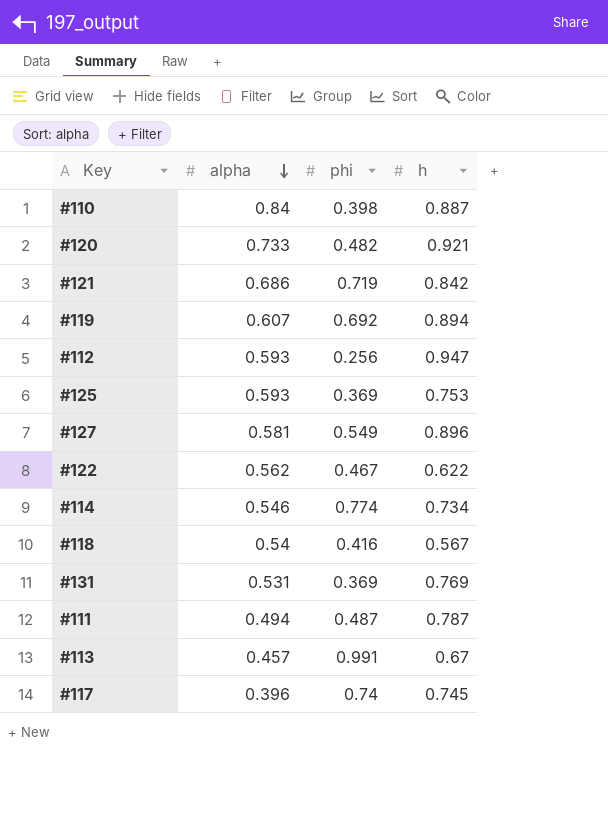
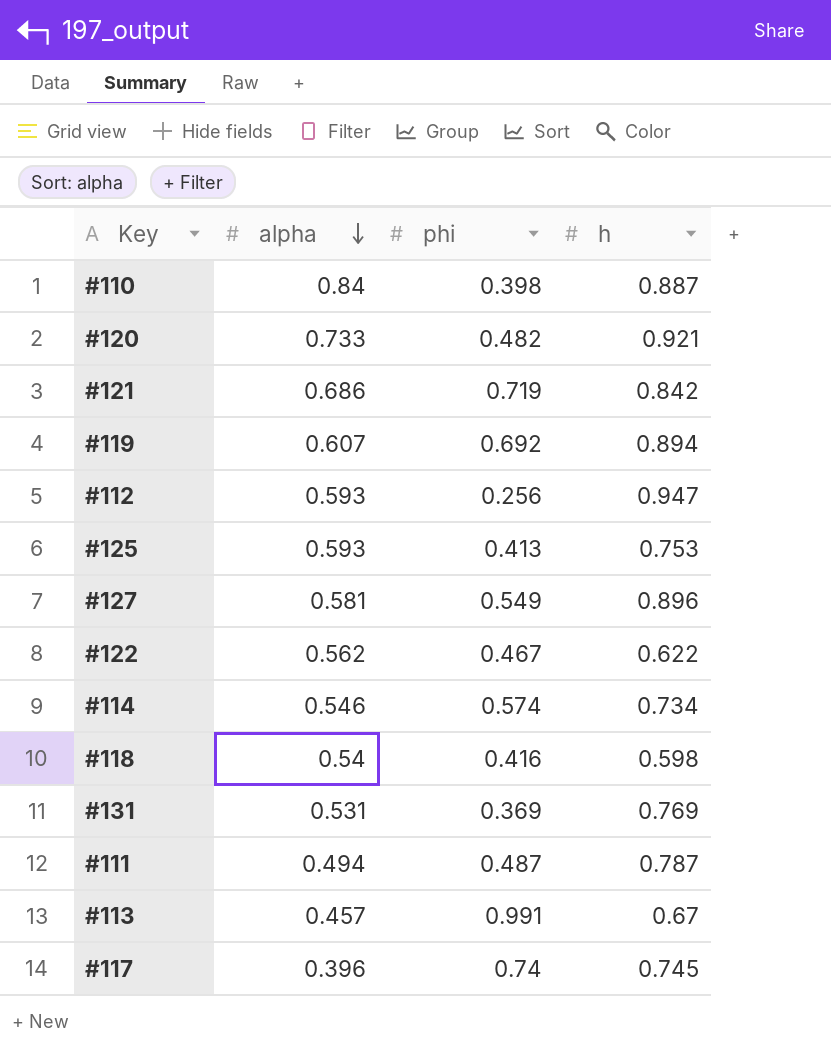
#125 | phi: 0.369 -> 0.413
#114 | phi: 0.774 -> 0.574
#118 | h: 0.567 -> 0.598

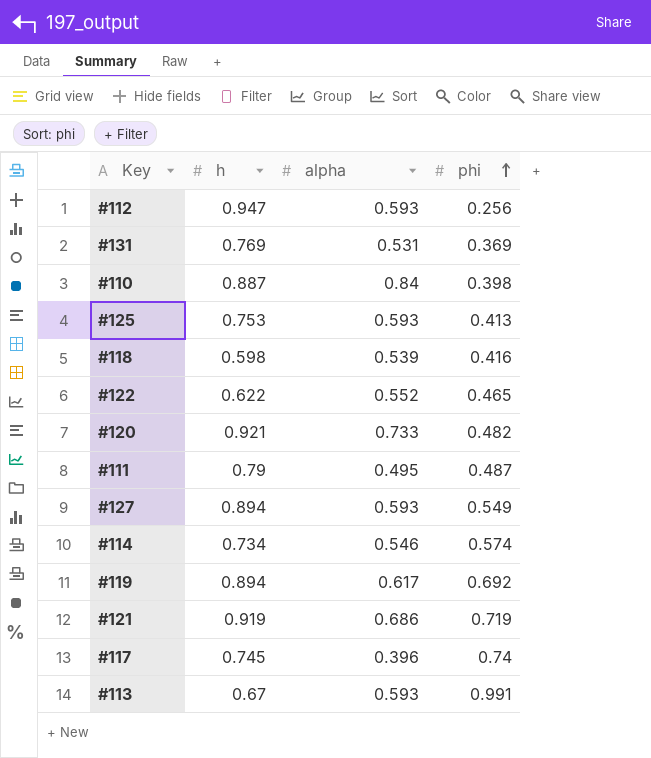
row order: alpha descending -> phi ascending
column h | position: 4 -> 2
#118 | alpha: 0.54 -> 0.539
#122 | alpha: 0.562 -> 0.552
#122 | phi: 0.467 -> 0.465
#111 | h: 0.787 -> 0.79
#111 | alpha: 0.494 -> 0.495
#127 | h: 0.896 -> 0.894
#127 | alpha: 0.581 -> 0.593
#119 | alpha: 0.607 -> 0.617
#121 | h: 0.842 -> 0.919
#113 | alpha: 0.457 -> 0.593

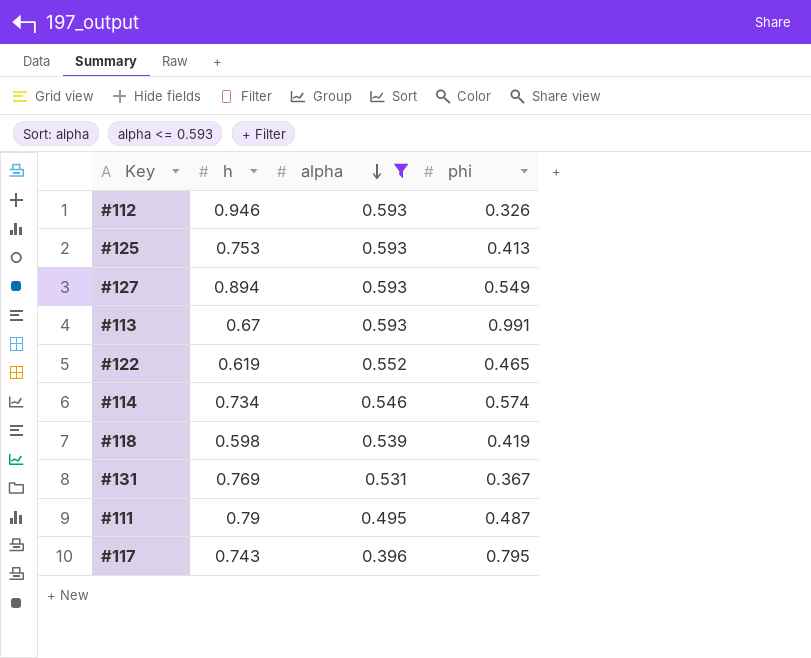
filter: none -> alpha <= 0.593
row order: phi ascending -> alpha descending
#112 | h: 0.947 -> 0.946
#112 | phi: 0.256 -> 0.326
#122 | h: 0.622 -> 0.619
#118 | phi: 0.416 -> 0.419
#131 | phi: 0.369 -> 0.367
#117 | h: 0.745 -> 0.743
#117 | phi: 0.74 -> 0.795

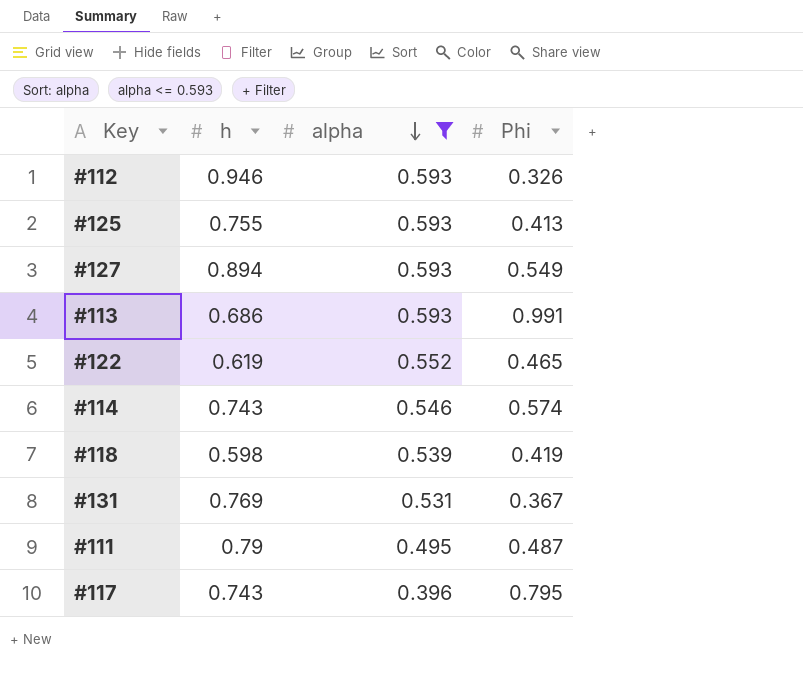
column name: phi -> Phi
#125 | h: 0.753 -> 0.755
#113 | h: 0.67 -> 0.686
#114 | h: 0.734 -> 0.743

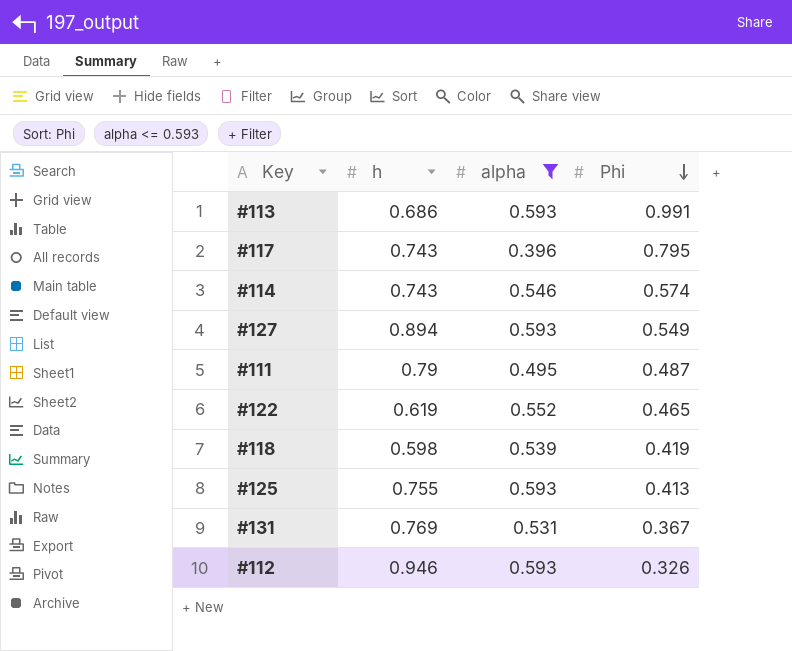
row order: alpha descending -> Phi descending

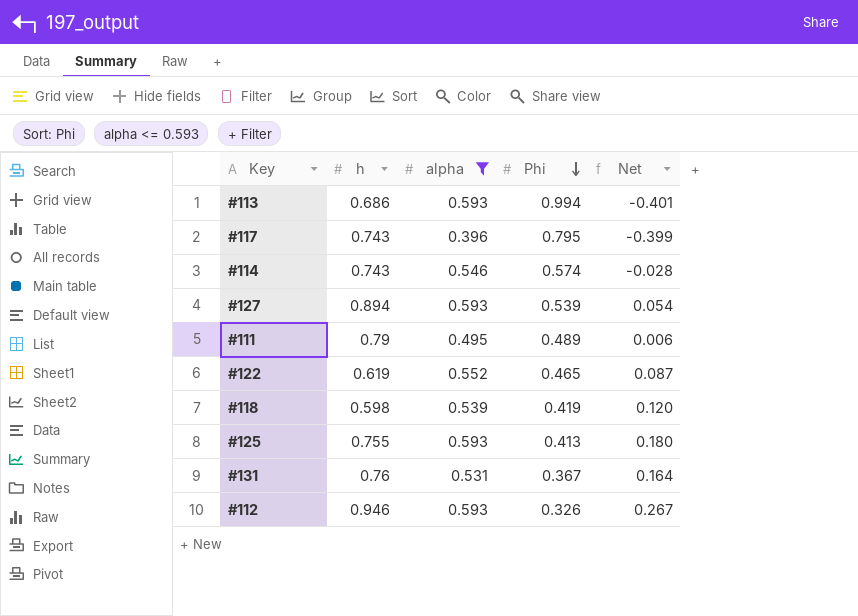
column Net | formula: none -> [alpha] - [Phi]
#113 | Phi: 0.991 -> 0.994
#127 | Phi: 0.549 -> 0.539
#111 | Phi: 0.487 -> 0.489
#131 | h: 0.769 -> 0.76

